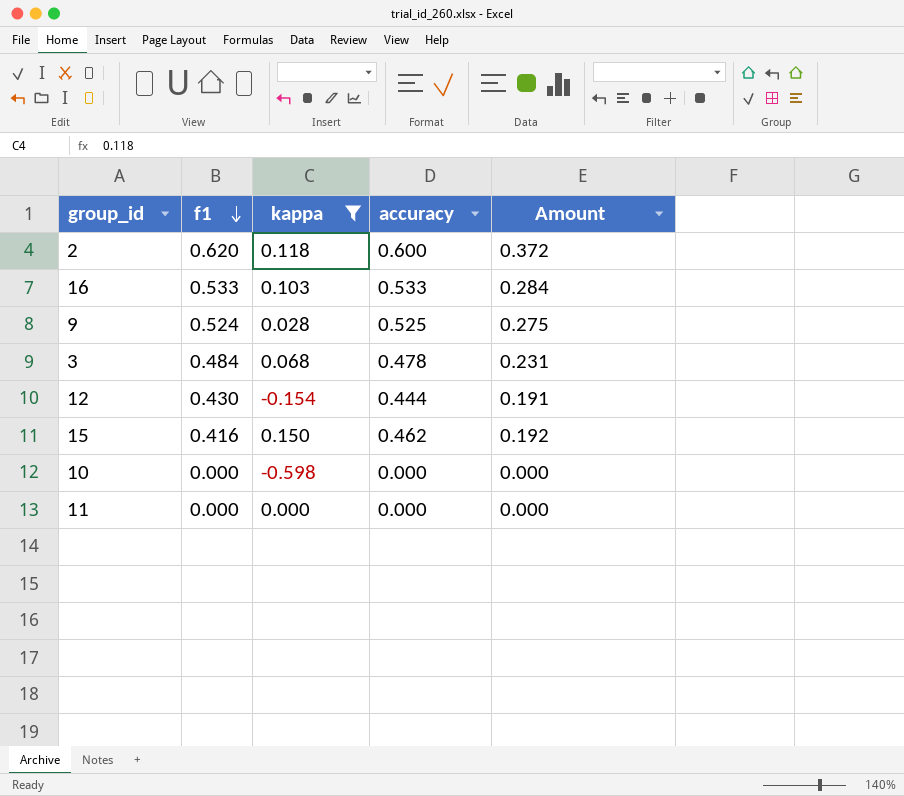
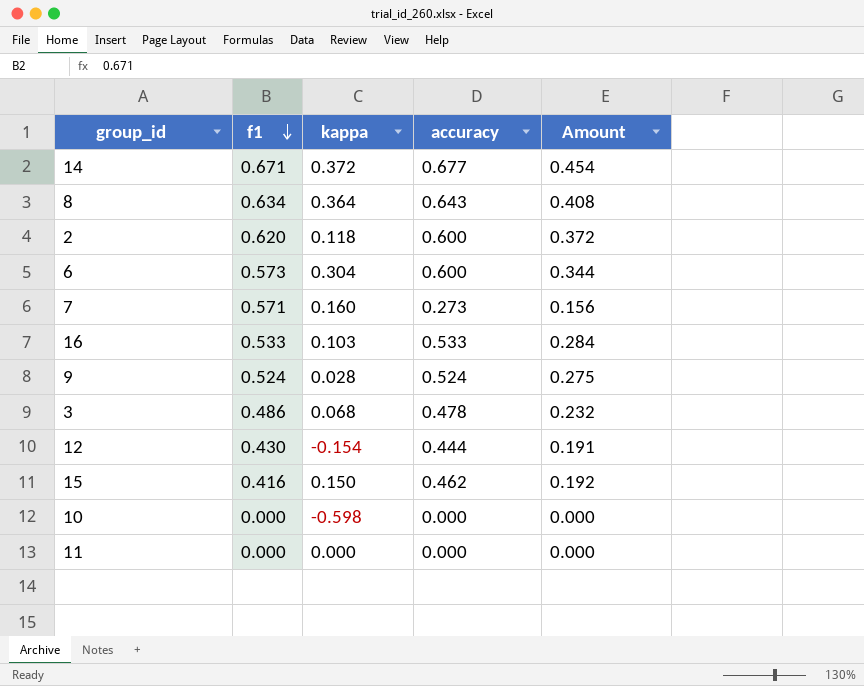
filter: kappa <= 0.150 -> none
9 | accuracy: 0.525 -> 0.524
3 | f1: 0.484 -> 0.486
3 | Amount: 0.231 -> 0.232

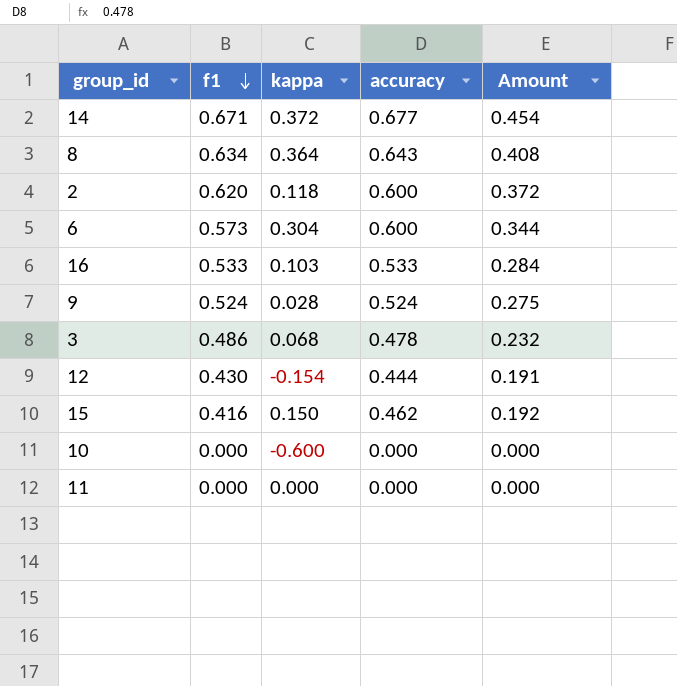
row 7: 0.571 | 0.160 | 0.273 | 0.156 -> none
10 | kappa: -0.598 -> -0.600

